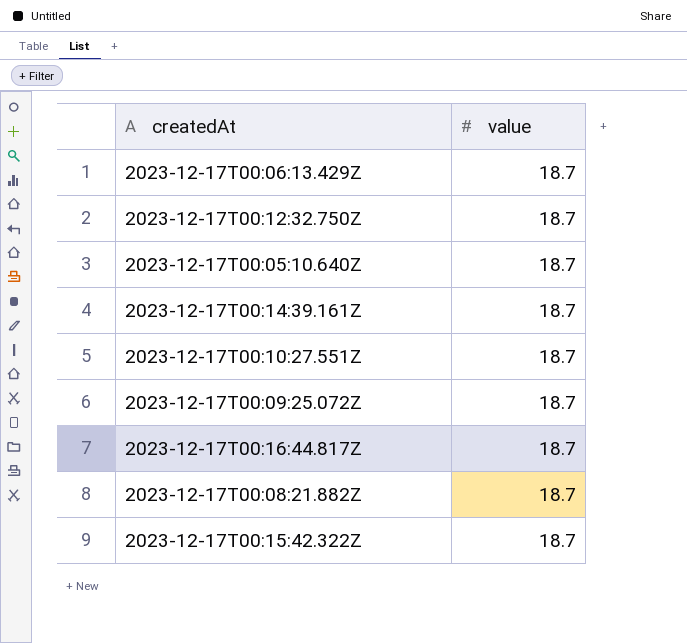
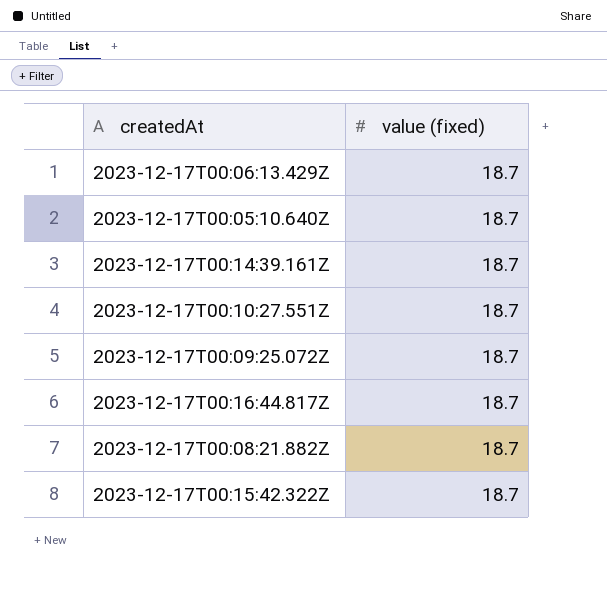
column name: value -> value (fixed)
row 2023-12-17T00:12:32.750Z: 18.7 -> none

